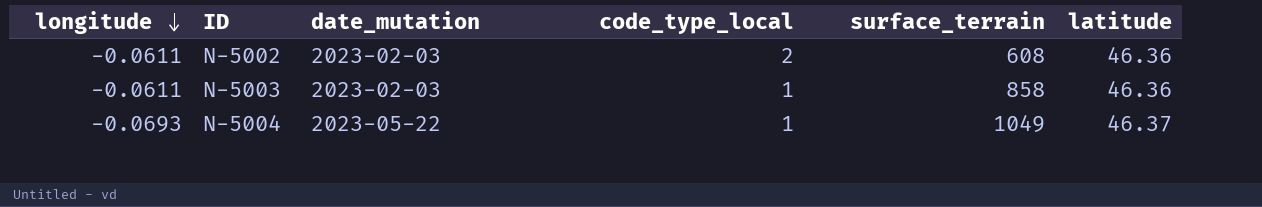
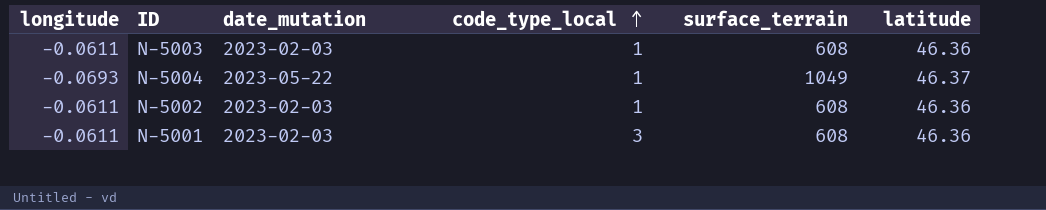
row order: longitude descending -> code_type_local ascending
N-5003 | surface_terrain: 858 -> 608
N-5002 | code_type_local: 2 -> 1
row N-5001: none -> -0.0611 | 2023-02-03 | 3 | 608 | 46.36

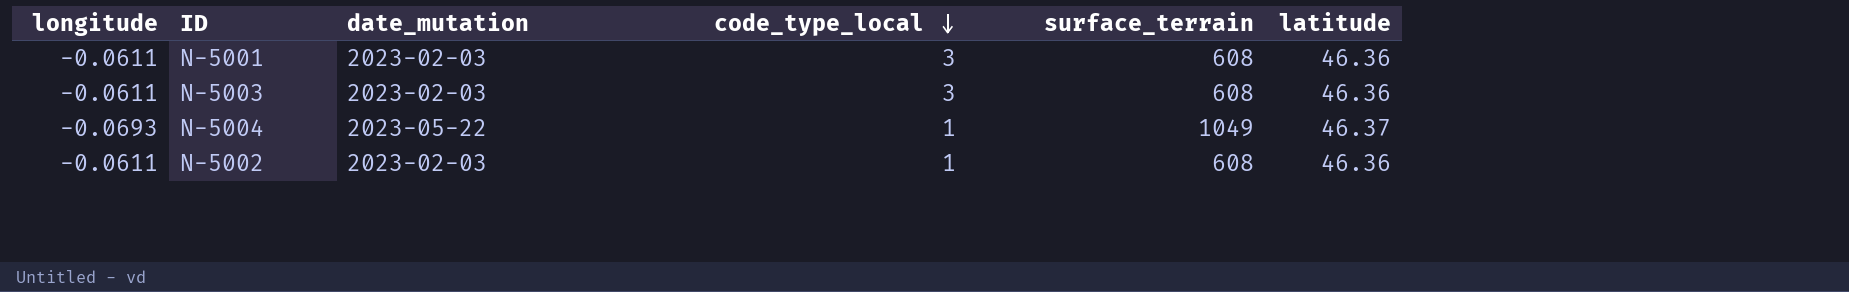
row order: code_type_local ascending -> code_type_local descending
N-5003 | code_type_local: 1 -> 3

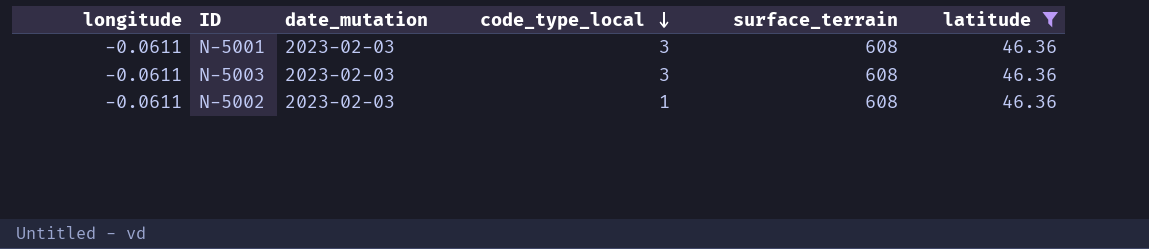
filter: none -> latitude = 46.36

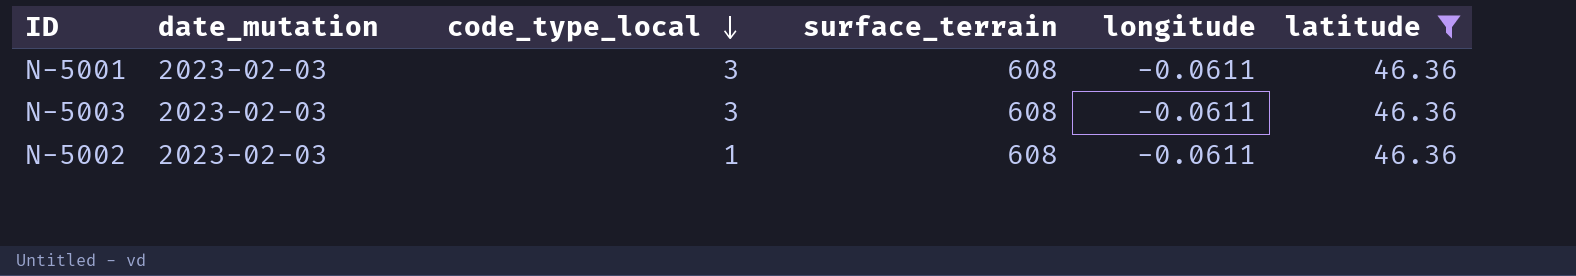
column longitude | position: 1 -> 5

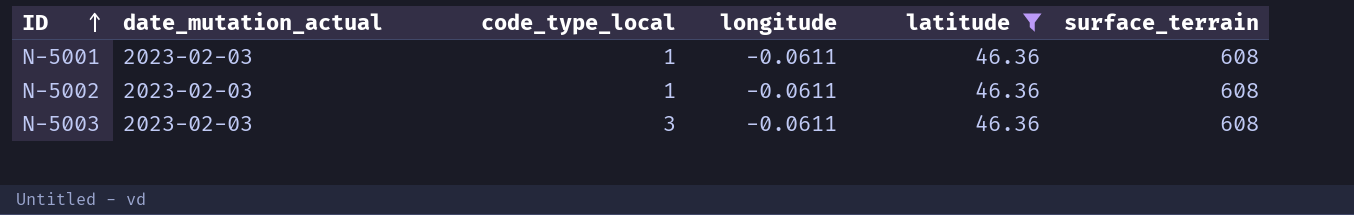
row order: code_type_local descending -> ID ascending
column name: date_mutation -> date_mutation_actual
column surface_terrain | position: 4 -> 6
N-5001 | code_type_local: 3 -> 1

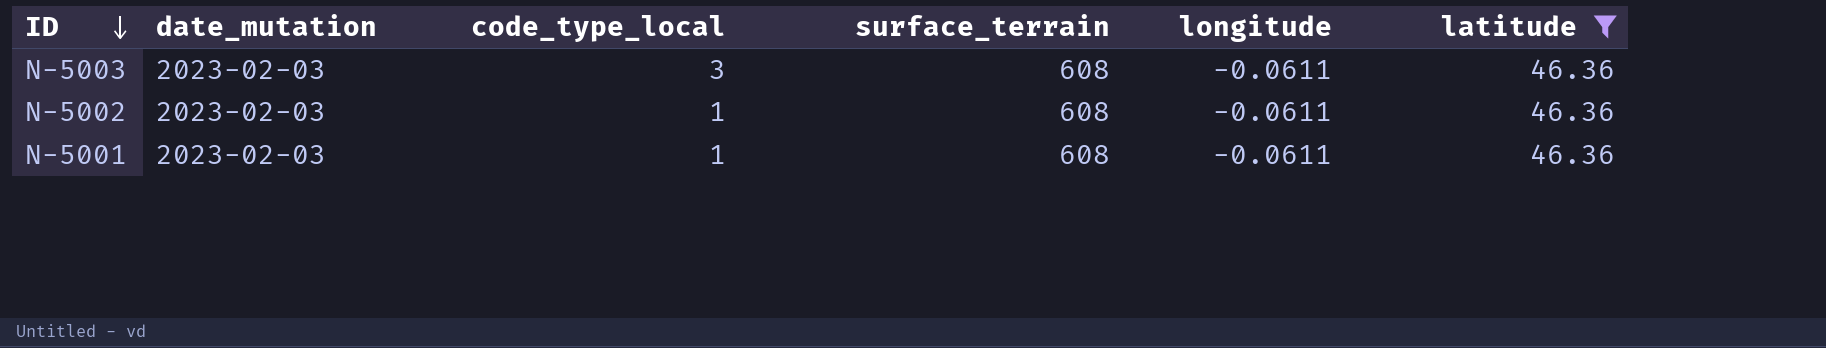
row order: ID ascending -> ID descending
column name: date_mutation_actual -> date_mutation
column surface_terrain | position: 6 -> 4

